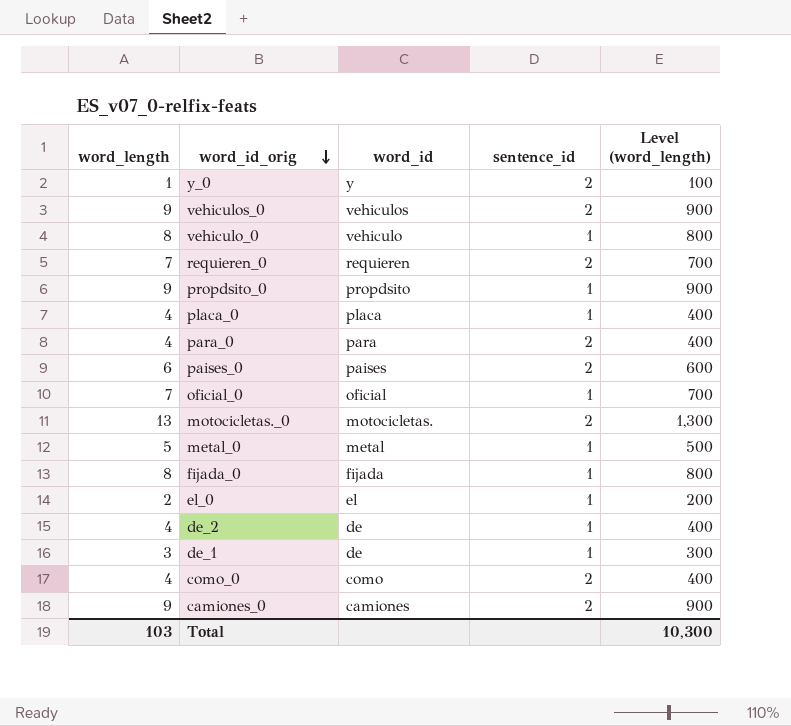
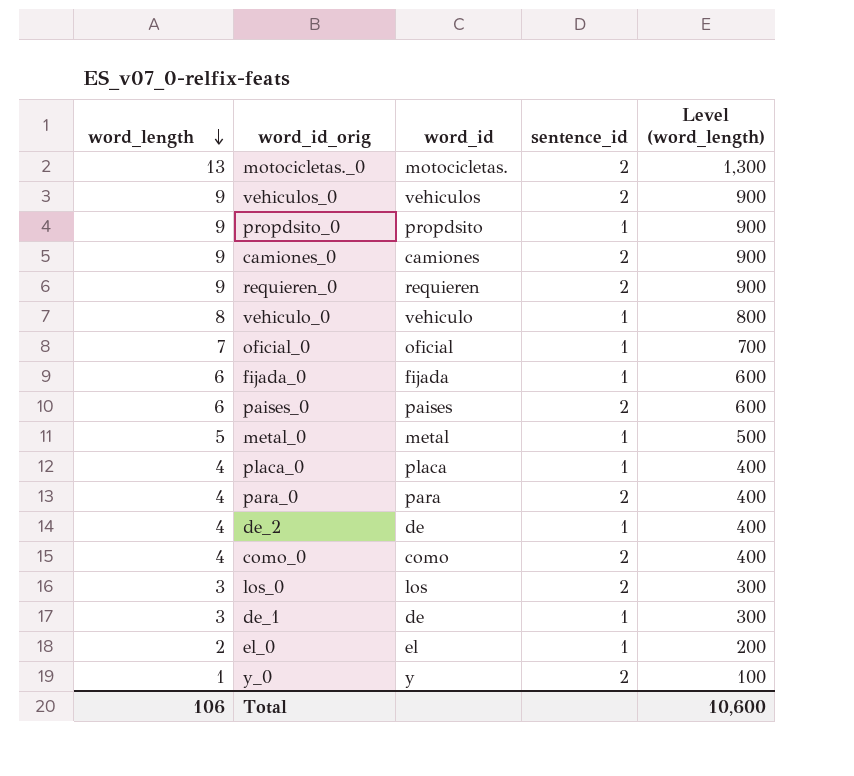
row order: word_id_orig descending -> word_length descending
requieren_0 | word_length: 7 -> 9
requieren_0 | Level (word_length): 700 -> 900
fijada_0 | word_length: 8 -> 6
fijada_0 | Level (word_length): 800 -> 600
row los_0: none -> 3 | los | 2 | 300
Total | word_length: 103 -> 106
Total | Level (word_length): 10,300 -> 10,600

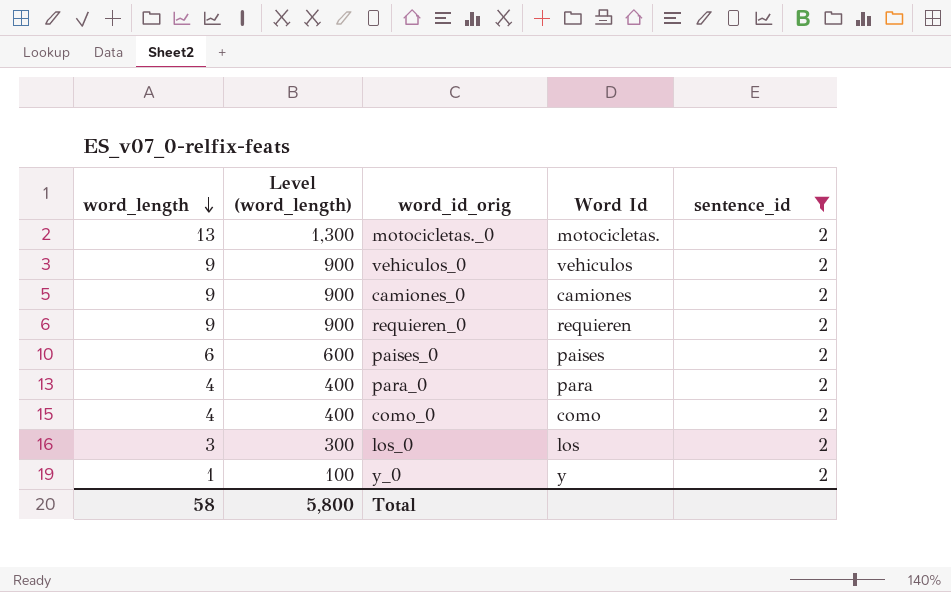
filter: none -> sentence_id = 2
column Level (word_length) | position: 5 -> 2
column name: word_id -> Word Id
Total | word_length: 106 -> 58
Total | Level (word_length): 10,600 -> 5,800

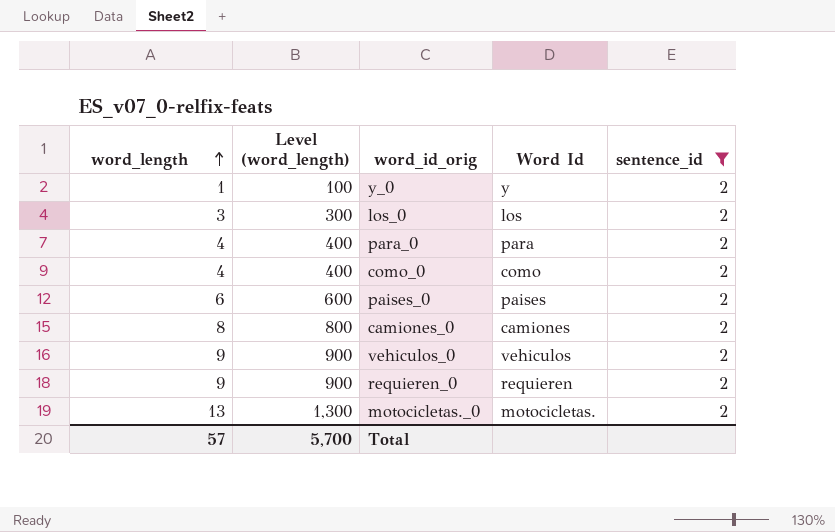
row order: word_length descending -> word_length ascending
camiones_0 | word_length: 9 -> 8
camiones_0 | Level (word_length): 900 -> 800
Total | word_length: 58 -> 57
Total | Level (word_length): 5,800 -> 5,700

